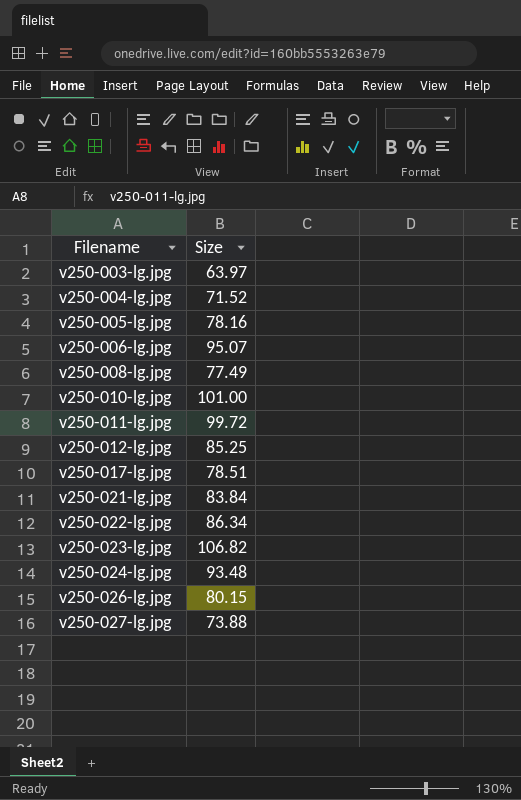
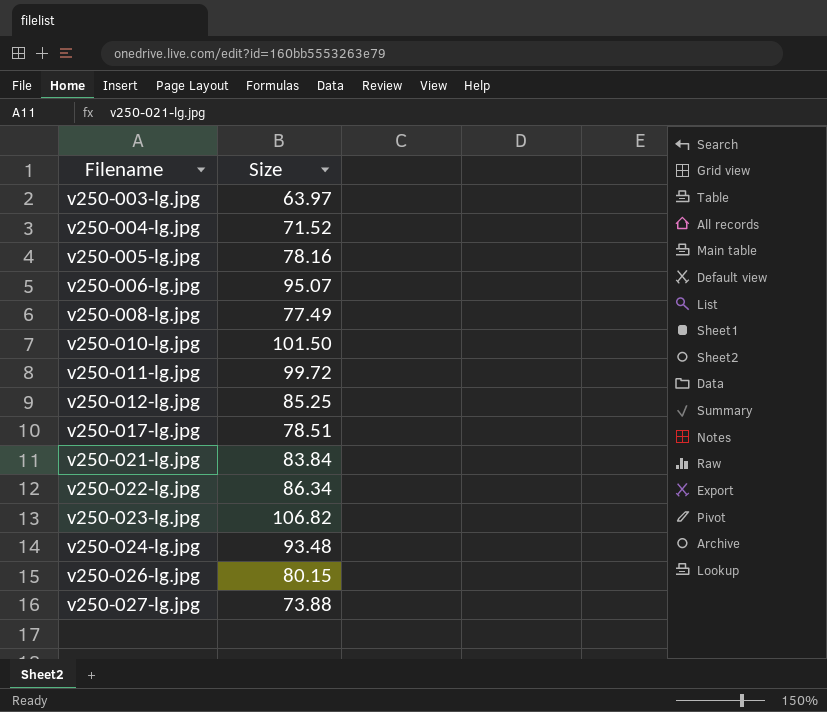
v250-010-lg.jpg | Size: 101.00 -> 101.50

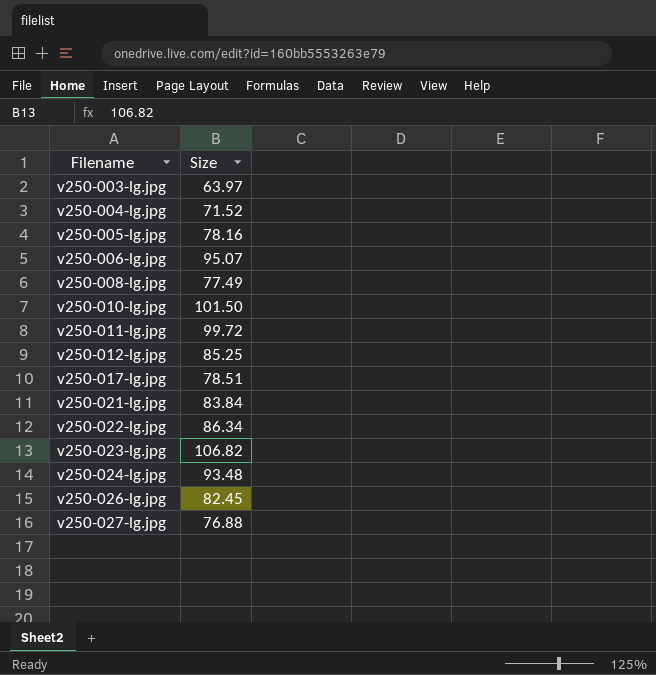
v250-026-lg.jpg | Size: 80.15 -> 82.45
v250-027-lg.jpg | Size: 73.88 -> 76.88

